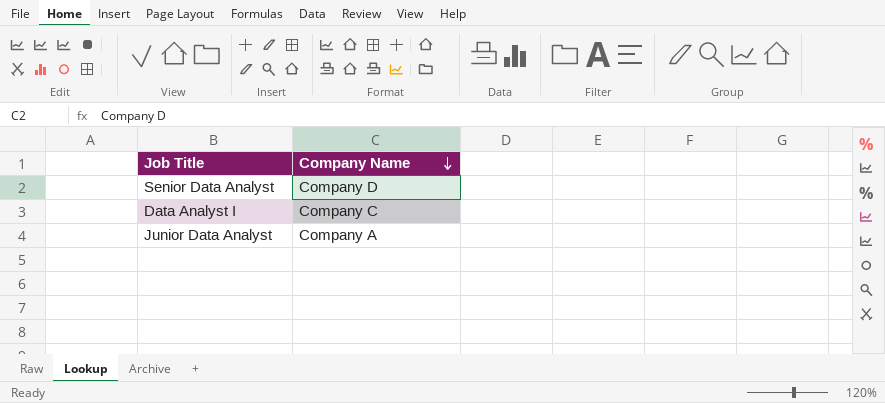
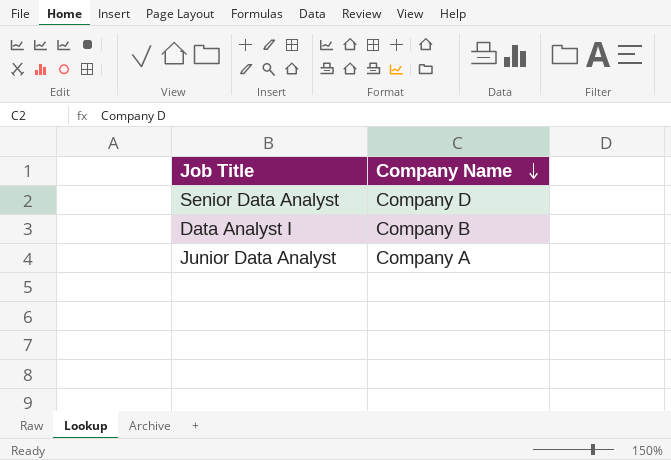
Data Analyst I | Company Name: Company C -> Company B

